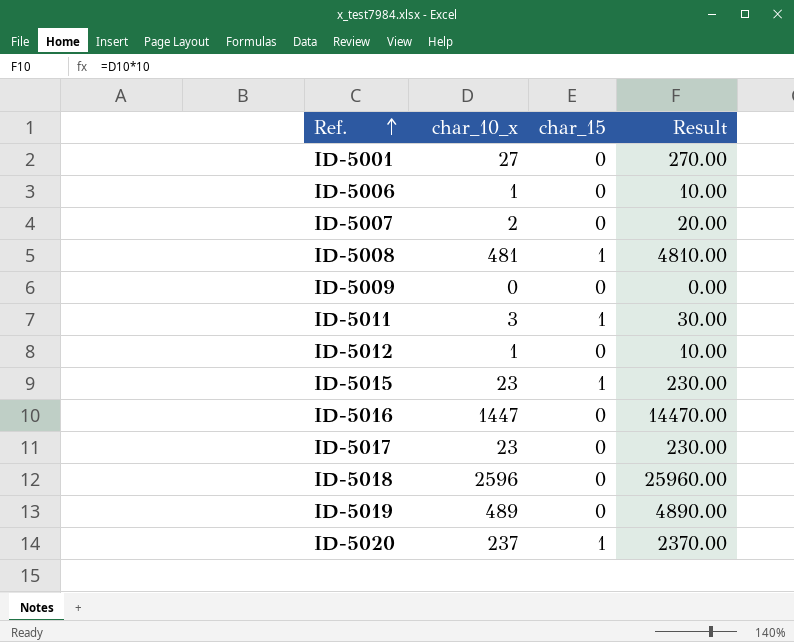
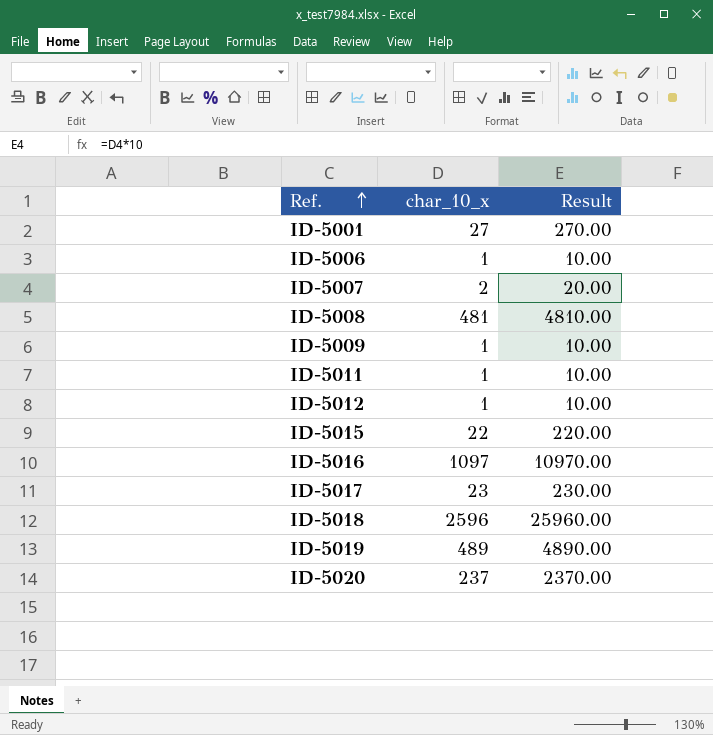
column char_15 | position: 3 -> none
ID-5009 | char_10_x: 0 -> 1
ID-5009 | Result: 0.00 -> 10.00
ID-5011 | char_10_x: 3 -> 1
ID-5011 | Result: 30.00 -> 10.00
ID-5015 | char_10_x: 23 -> 22
ID-5015 | Result: 230.00 -> 220.00
ID-5016 | char_10_x: 1447 -> 1097
ID-5016 | Result: 14470.00 -> 10970.00

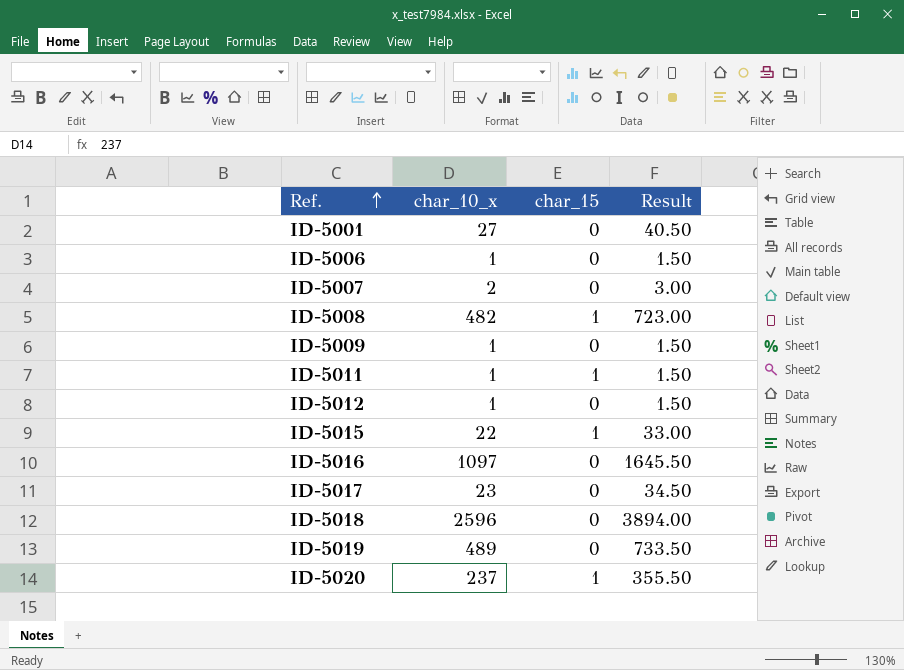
column char_15 | position: none -> 3
column Result | formula: [char_10_x] * 10 -> [char_10_x] * 1.5
ID-5008 | char_10_x: 481 -> 482

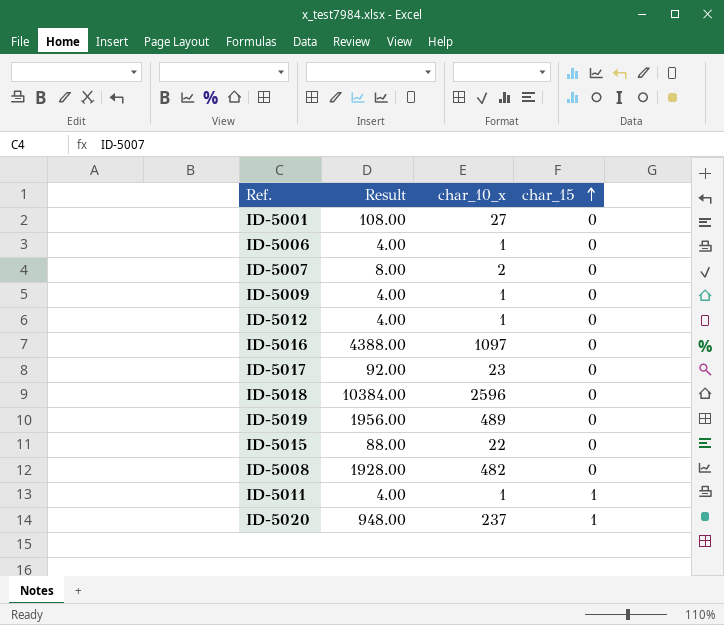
row order: Ref. ascending -> char_15 ascending
column Result | formula: [char_10_x] * 1.5 -> [char_10_x] * 4
column Result | position: 4 -> 2
ID-5015 | char_15: 1 -> 0
ID-5008 | char_15: 1 -> 0

